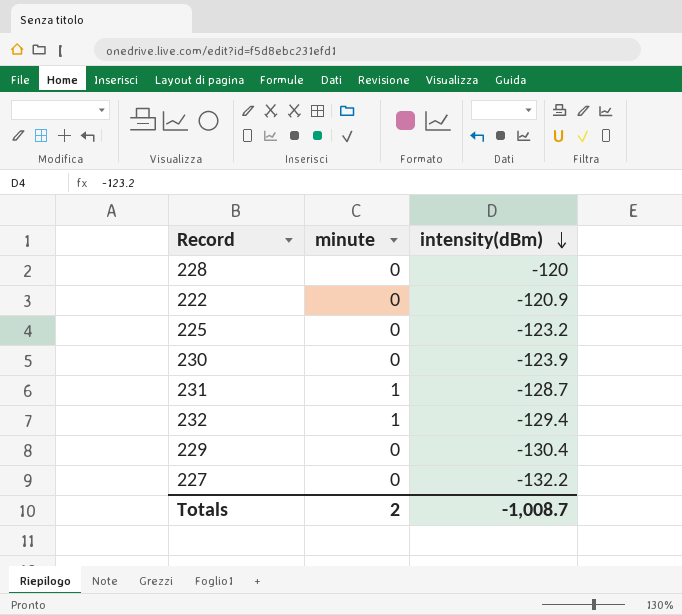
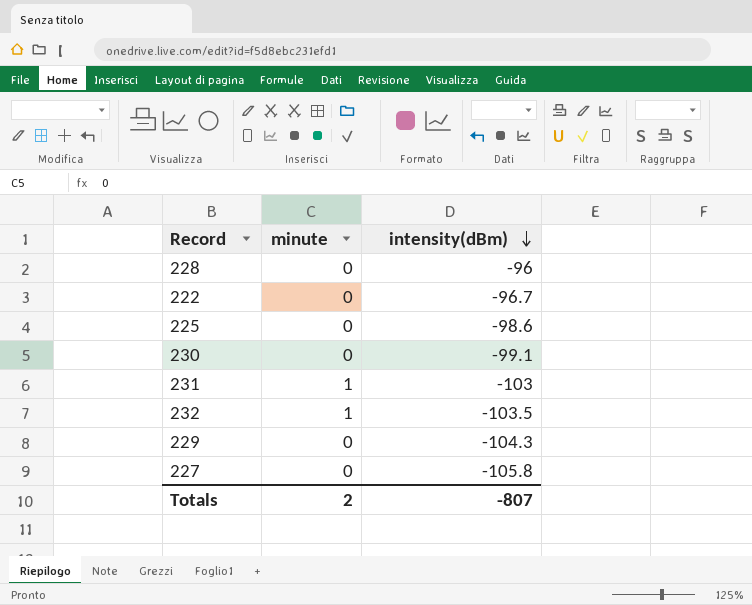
228 | intensity(dBm): -120 -> -96
222 | intensity(dBm): -120.9 -> -96.7
225 | intensity(dBm): -123.2 -> -98.6
230 | intensity(dBm): -123.9 -> -99.1
231 | intensity(dBm): -128.7 -> -103
232 | intensity(dBm): -129.4 -> -103.5
229 | intensity(dBm): -130.4 -> -104.3
227 | intensity(dBm): -132.2 -> -105.8
Totals | intensity(dBm): -1,008.7 -> -807

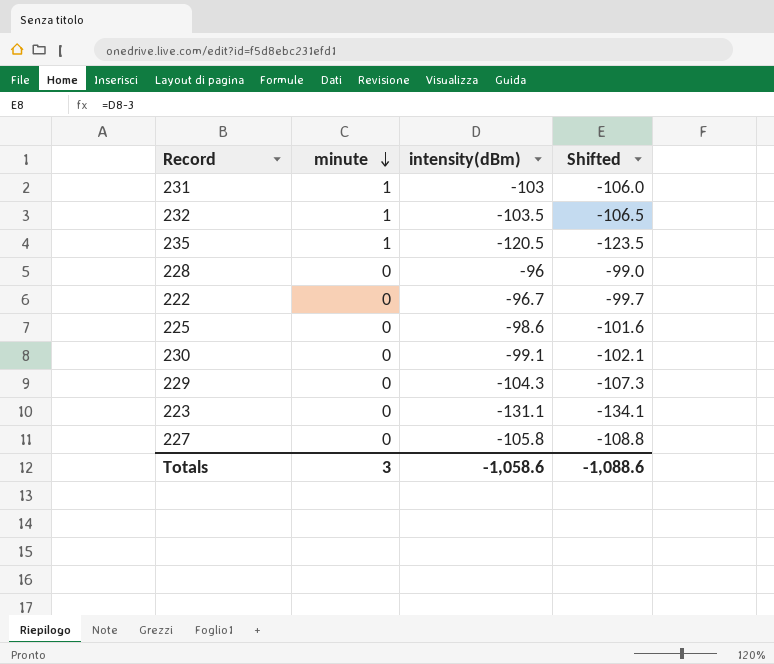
row order: intensity(dBm) descending -> minute descending
column Shifted | formula: none -> [intensity(dBm)] - 3
row 235: none -> 1 | -120.5 | -123.5
row 223: none -> 0 | -131.1 | -134.1
Totals | minute: 2 -> 3
Totals | intensity(dBm): -807 -> -1,058.6

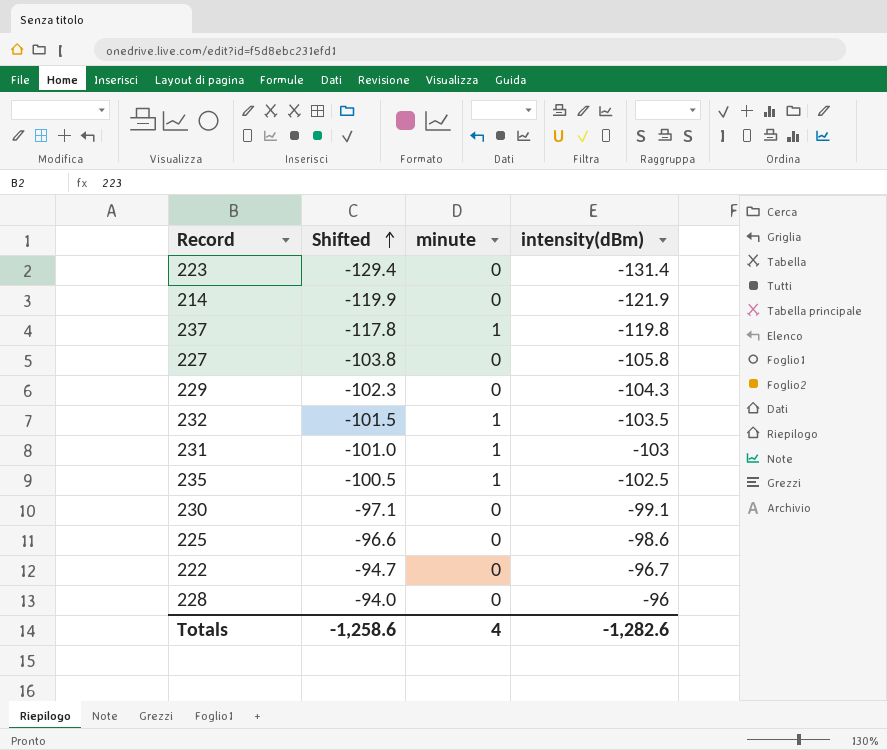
row order: minute descending -> Shifted ascending
column Shifted | formula: [intensity(dBm)] - 3 -> [intensity(dBm)] + 2
column Shifted | position: 4 -> 2
223 | intensity(dBm): -131.1 -> -131.4
row 214: none -> -119.9 | 0 | -121.9
row 237: none -> -117.8 | 1 | -119.8
235 | intensity(dBm): -120.5 -> -102.5
Totals | Shifted: -1,088.6 -> -1,258.6
Totals | minute: 3 -> 4
Totals | intensity(dBm): -1,058.6 -> -1,282.6

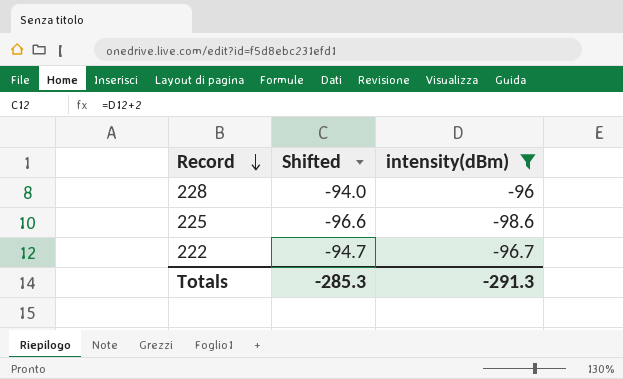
filter: none -> intensity(dBm) >= -98.6
row order: Shifted ascending -> Record descending
column minute | position: 3 -> none
Totals | Shifted: -1,258.6 -> -285.3
Totals | intensity(dBm): -1,282.6 -> -291.3

